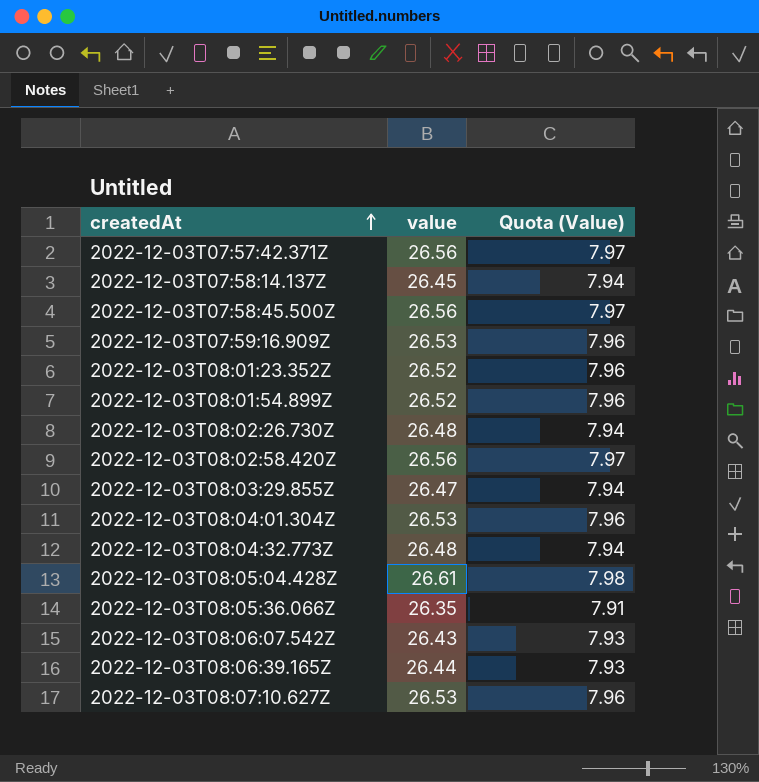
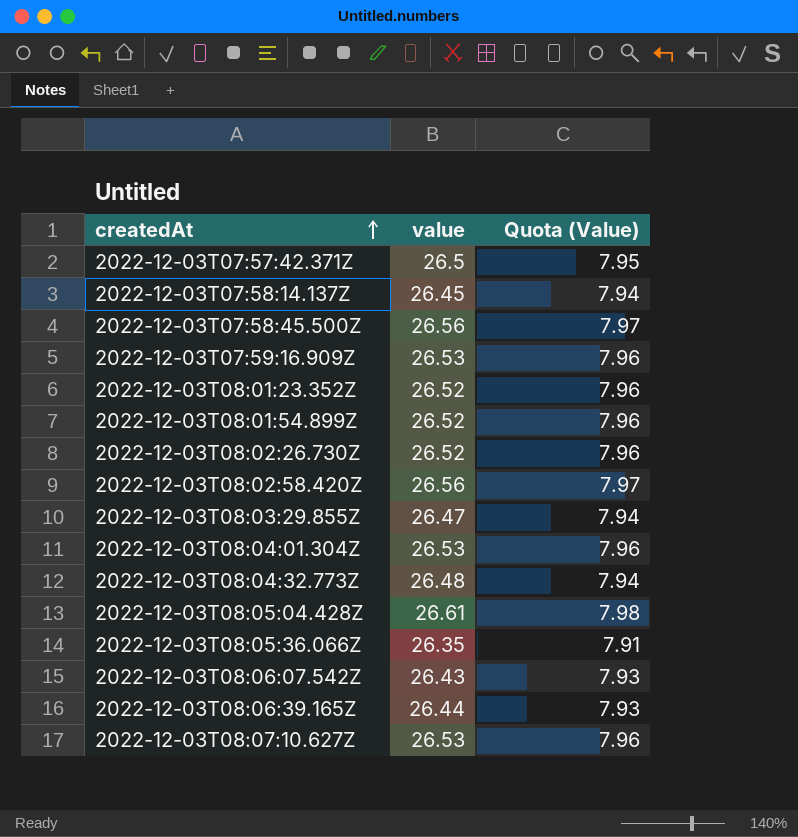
2022-12-03T07:57:42.371Z | value: 26.56 -> 26.5
2022-12-03T07:57:42.371Z | Quota (Value): 7.97 -> 7.95
2022-12-03T08:02:26.730Z | value: 26.48 -> 26.52
2022-12-03T08:02:26.730Z | Quota (Value): 7.94 -> 7.96

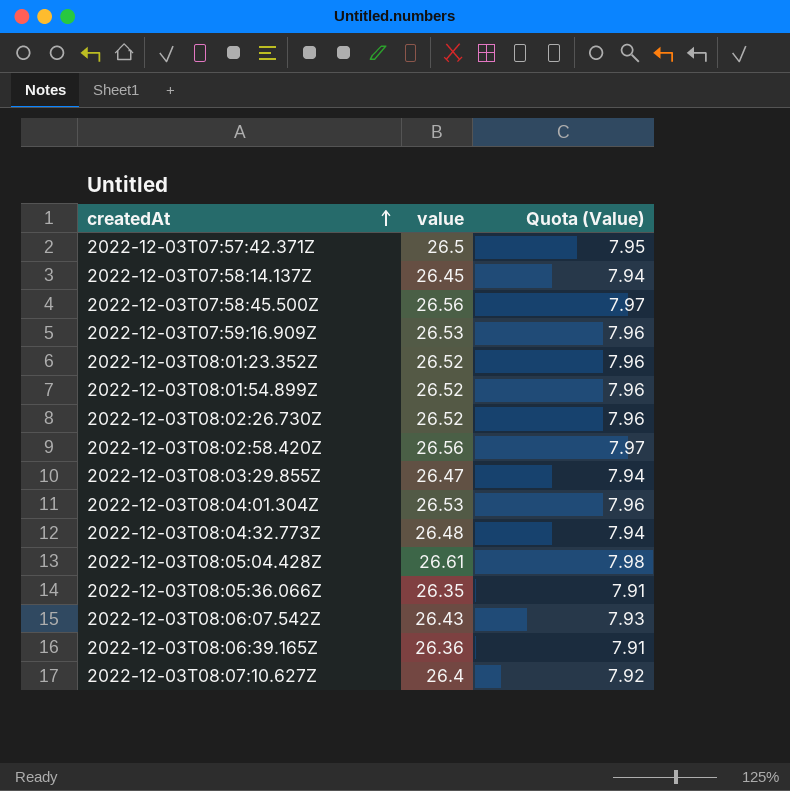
2022-12-03T08:06:39.165Z | value: 26.44 -> 26.36
2022-12-03T08:06:39.165Z | Quota (Value): 7.93 -> 7.91
2022-12-03T08:07:10.627Z | value: 26.53 -> 26.4
2022-12-03T08:07:10.627Z | Quota (Value): 7.96 -> 7.92

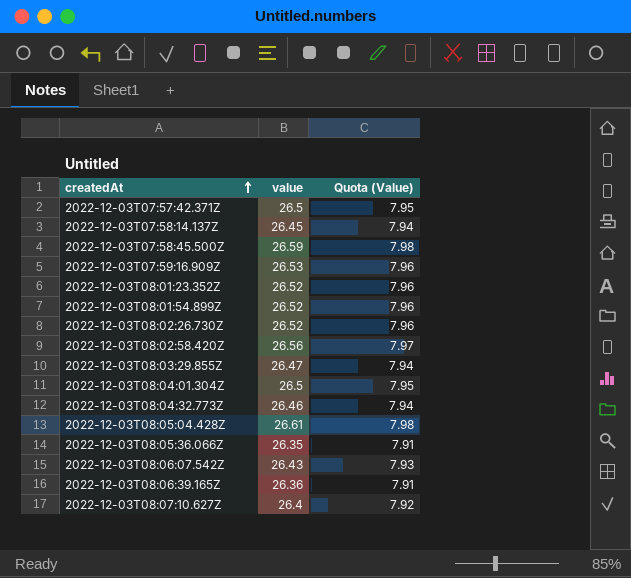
2022-12-03T07:58:45.500Z | value: 26.56 -> 26.59
2022-12-03T07:58:45.500Z | Quota (Value): 7.97 -> 7.98
2022-12-03T08:04:01.304Z | value: 26.53 -> 26.5
2022-12-03T08:04:01.304Z | Quota (Value): 7.96 -> 7.95
2022-12-03T08:04:32.773Z | value: 26.48 -> 26.46

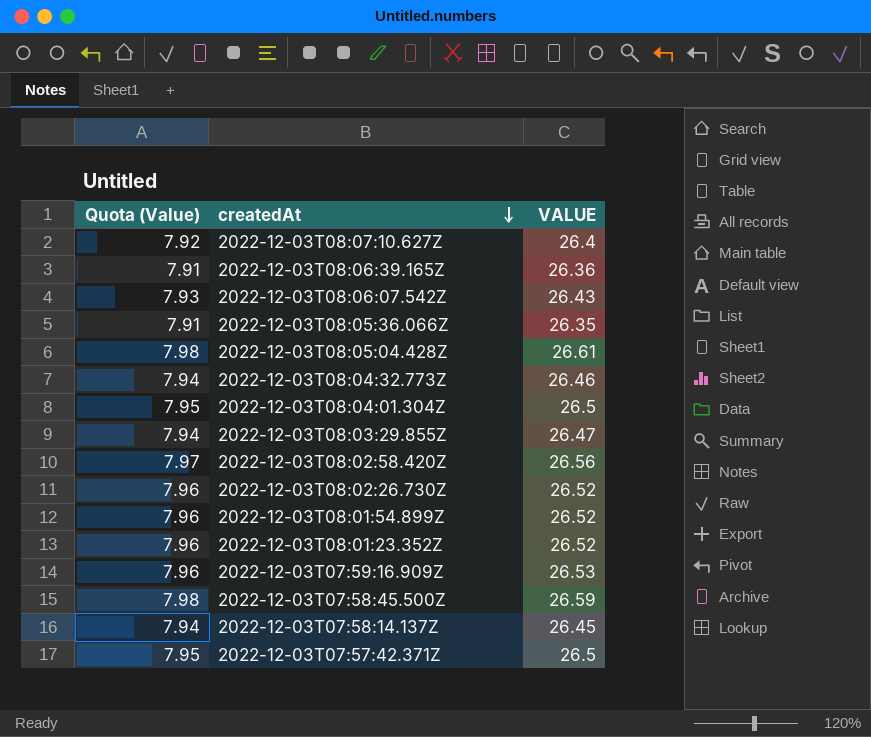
row order: createdAt ascending -> createdAt descending
column Quota (Value) | position: 3 -> 1
column name: value -> VALUE

